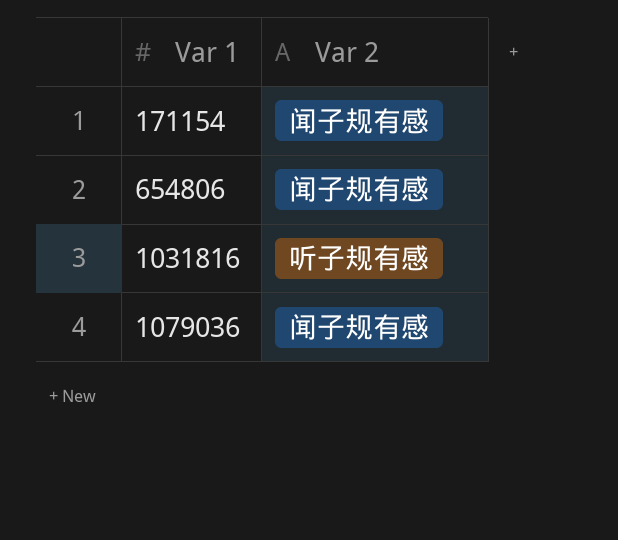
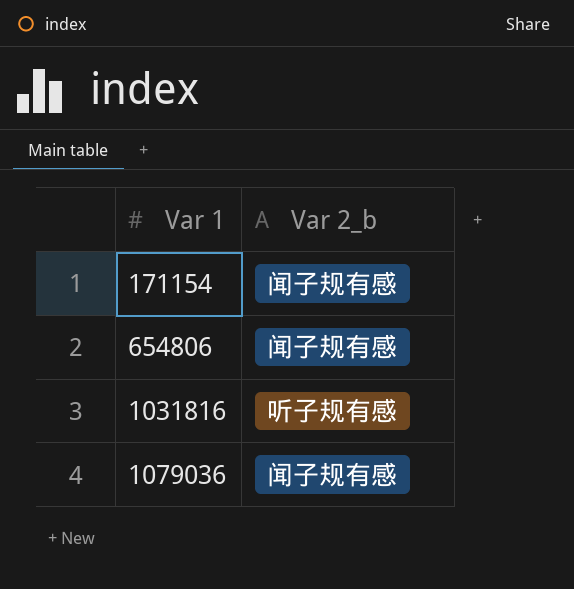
column name: Var 2 -> Var 2_b

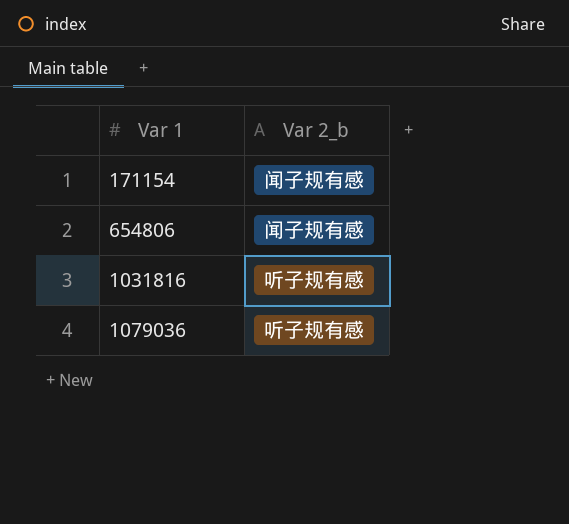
1079036 | Var 2_b: 闻子规有感 -> 听子规有感

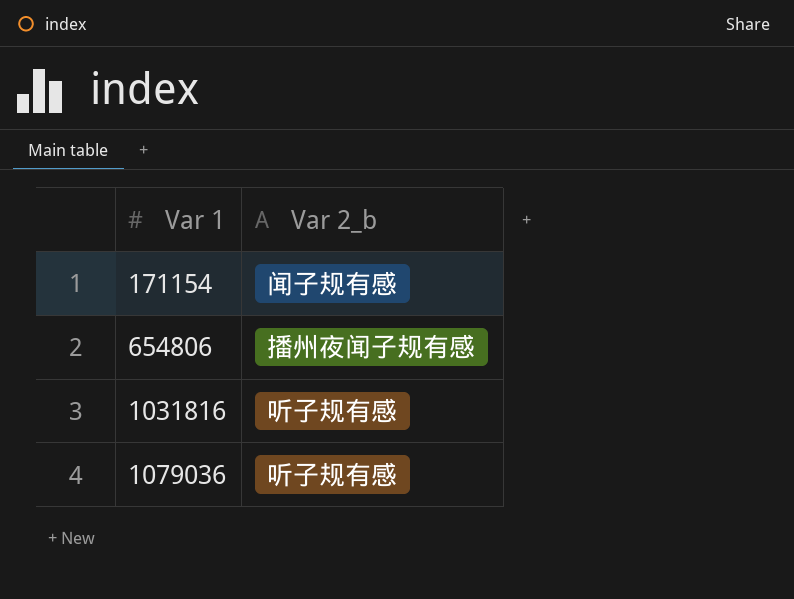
654806 | Var 2_b: 闻子规有感 -> 播州夜闻子规有感

